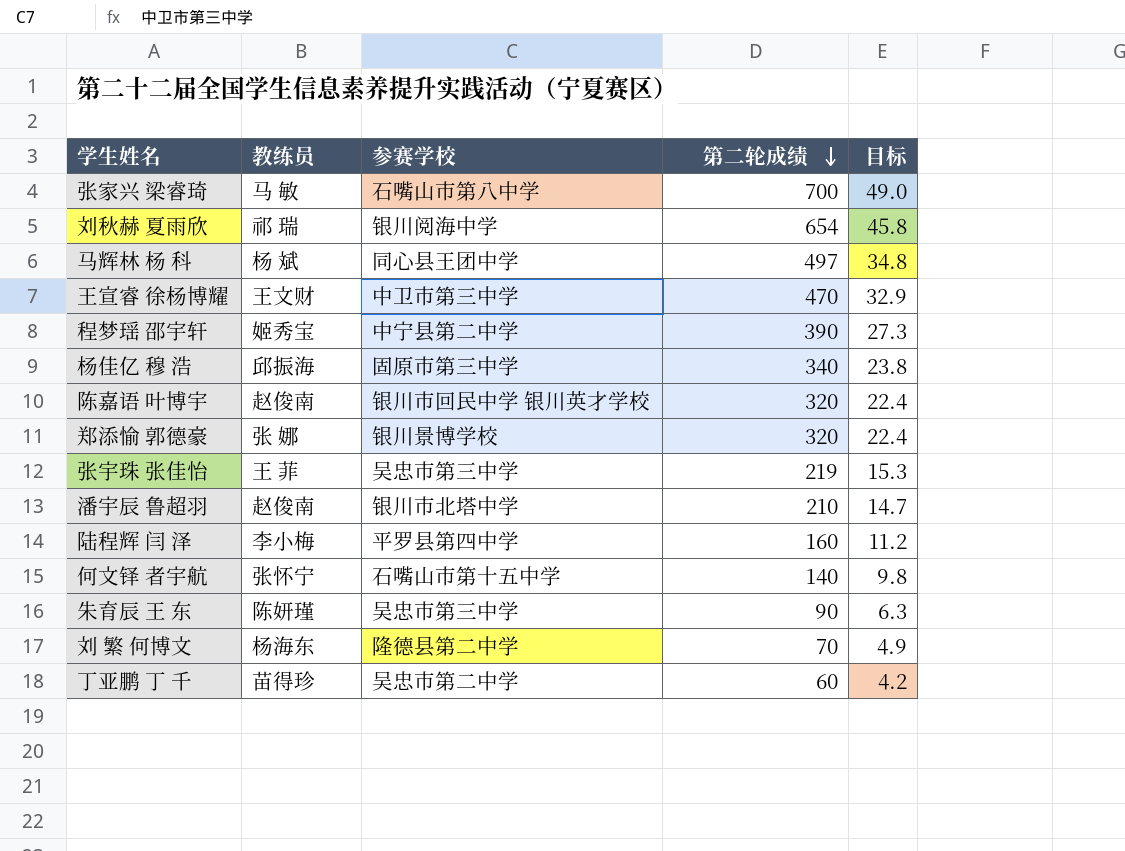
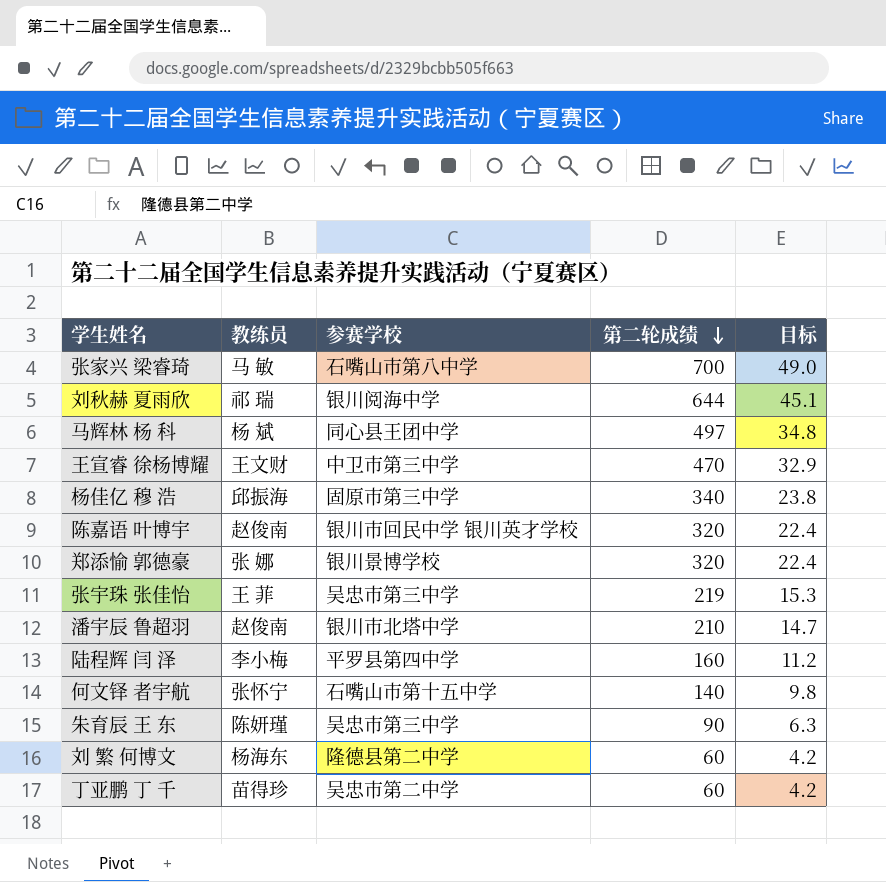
row 程梦瑶 邵宇轩: 姬秀宝 | 中宁县第二中学 | 390 | 27.3 -> none
刘秋赫 夏雨欣 | 第二轮成绩: 654 -> 644
刘秋赫 夏雨欣 | 目标: 45.8 -> 45.1
刘 繁 何博文 | 第二轮成绩: 70 -> 60
刘 繁 何博文 | 目标: 4.9 -> 4.2

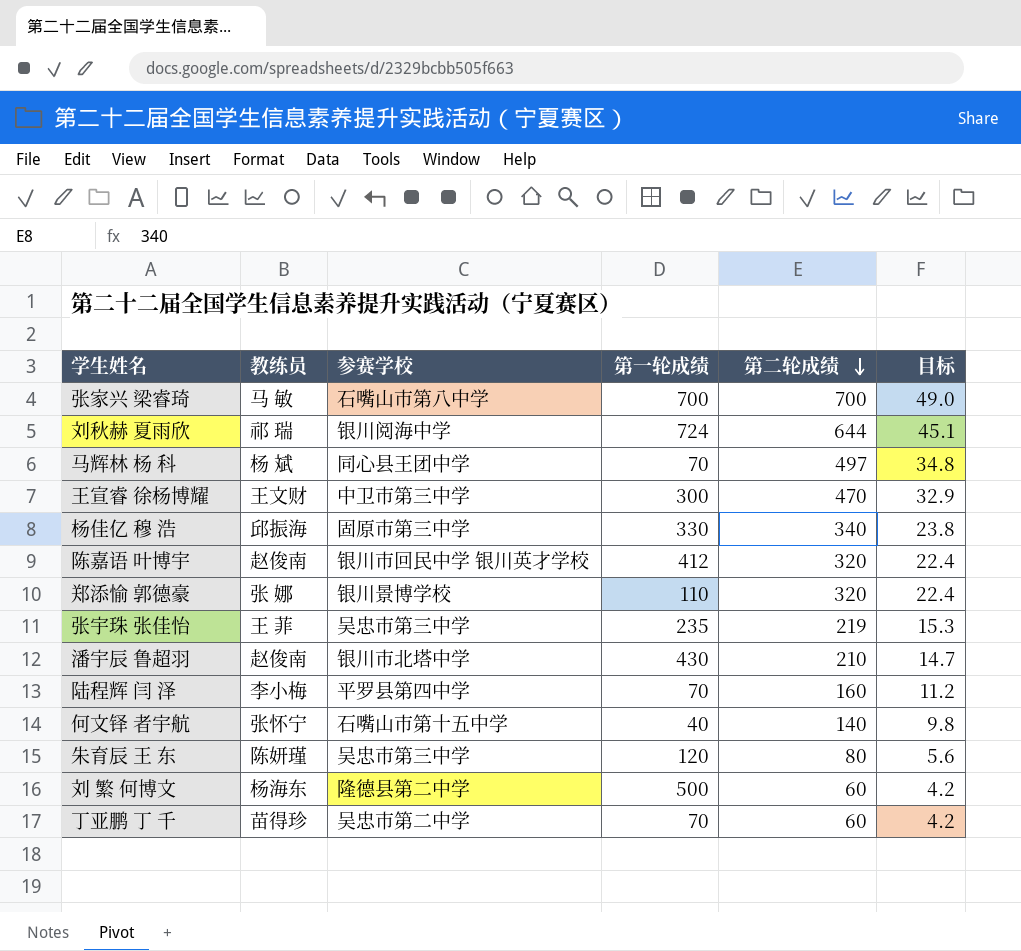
column 第一轮成绩 | position: none -> 4
朱育辰 王 东 | 第二轮成绩: 90 -> 80
朱育辰 王 东 | 目标: 6.3 -> 5.6

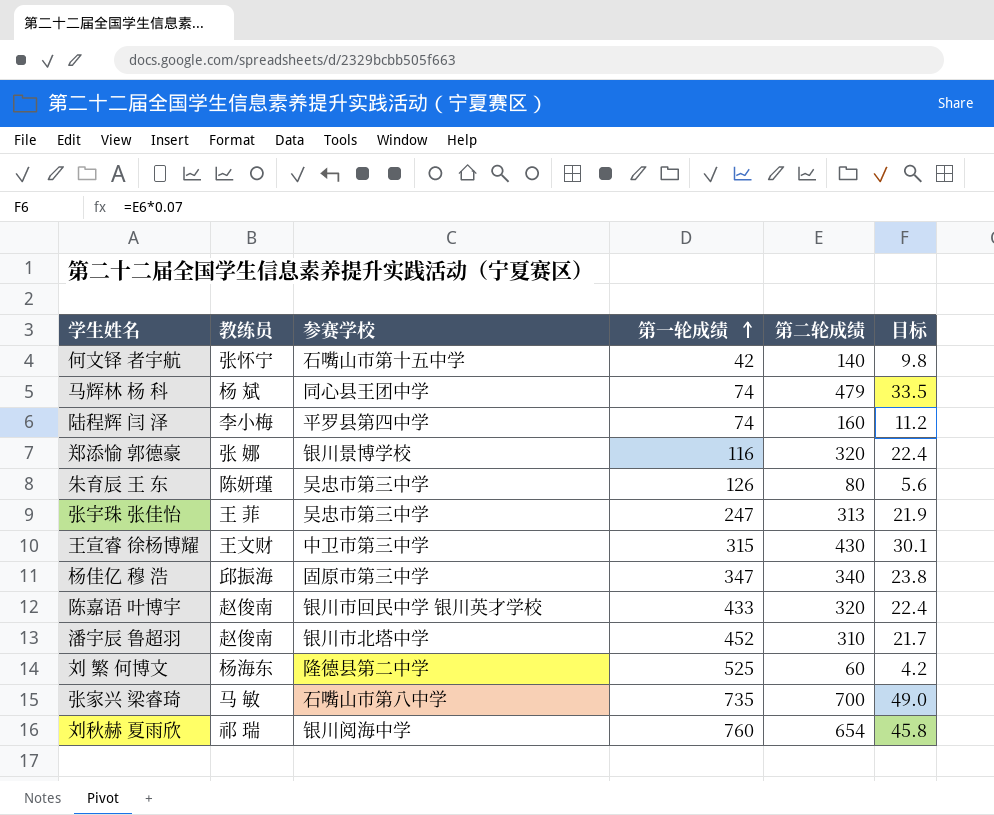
row order: 第二轮成绩 descending -> 第一轮成绩 ascending
row 丁亚鹏 丁 千: 苗得珍 | 吴忠市第二中学 | 70 | 60 | 4.2 -> none
何文铎 者宇航 | 第一轮成绩: 40 -> 42
马辉林 杨 科 | 第一轮成绩: 70 -> 74
马辉林 杨 科 | 第二轮成绩: 497 -> 479
马辉林 杨 科 | 目标: 34.8 -> 33.5
陆程辉 闫 泽 | 第一轮成绩: 70 -> 74
郑添愉 郭德豪 | 第一轮成绩: 110 -> 116
朱育辰 王 东 | 第一轮成绩: 120 -> 126
张宇珠 张佳怡 | 第一轮成绩: 235 -> 247
张宇珠 张佳怡 | 第二轮成绩: 219 -> 313
张宇珠 张佳怡 | 目标: 15.3 -> 21.9
王宣睿 徐杨博耀 | 第一轮成绩: 300 -> 315
王宣睿 徐杨博耀 | 第二轮成绩: 470 -> 430
王宣睿 徐杨博耀 | 目标: 32.9 -> 30.1
杨佳亿 穆 浩 | 第一轮成绩: 330 -> 347
陈嘉语 叶博宇 | 第一轮成绩: 412 -> 433
潘宇辰 鲁超羽 | 第一轮成绩: 430 -> 452
潘宇辰 鲁超羽 | 第二轮成绩: 210 -> 310
潘宇辰 鲁超羽 | 目标: 14.7 -> 21.7
刘 繁 何博文 | 第一轮成绩: 500 -> 525
张家兴 梁睿琦 | 第一轮成绩: 700 -> 735
刘秋赫 夏雨欣 | 第一轮成绩: 724 -> 760
刘秋赫 夏雨欣 | 第二轮成绩: 644 -> 654
刘秋赫 夏雨欣 | 目标: 45.1 -> 45.8

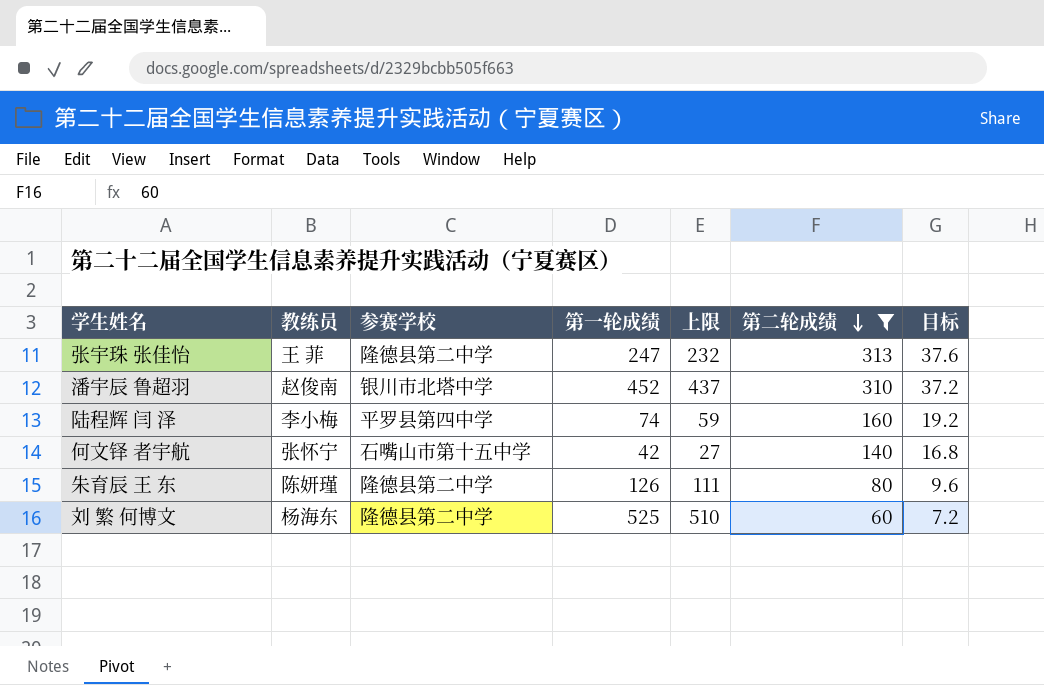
filter: none -> 第二轮成绩 <= 313
row order: 第一轮成绩 ascending -> 第二轮成绩 descending
column 上限 | formula: none -> [第一轮成绩] - 15
column 目标 | formula: [第二轮成绩] * 0.07 -> [第二轮成绩] * 0.12
张宇珠 张佳怡 | 参赛学校: 吴忠市第三中学 -> 隆德县第二中学
朱育辰 王 东 | 参赛学校: 吴忠市第三中学 -> 隆德县第二中学

